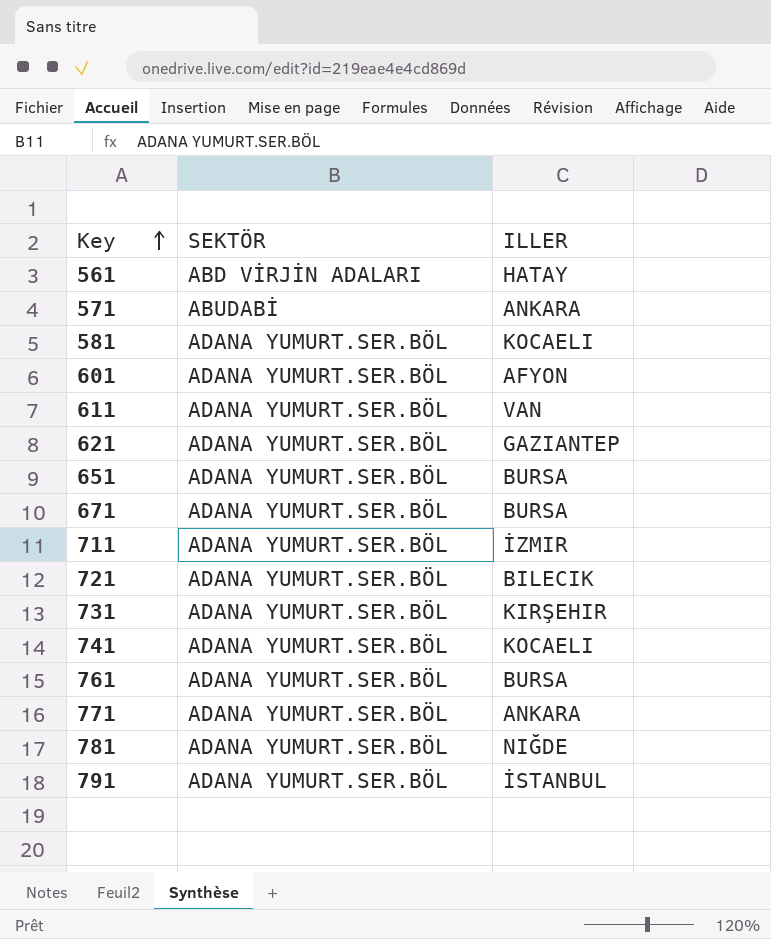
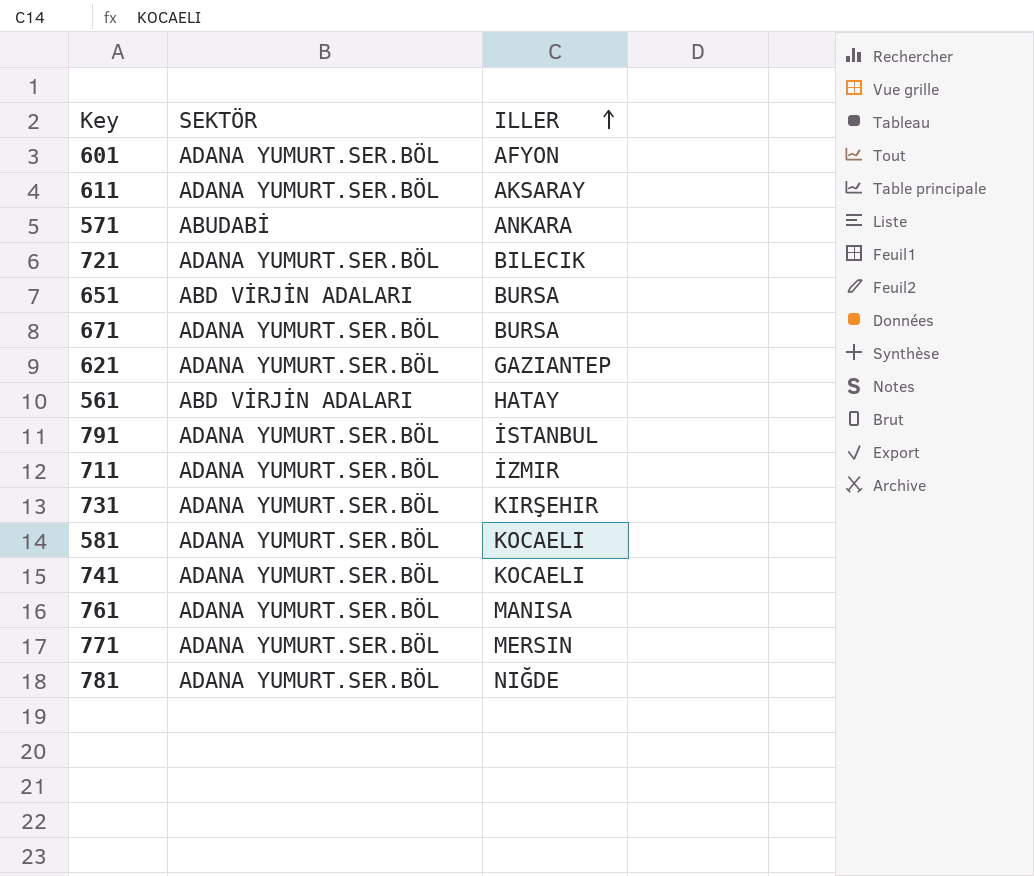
row order: Key ascending -> ILLER ascending
611 | ILLER: VAN -> AKSARAY
651 | SEKTÖR: ADANA YUMURT.SER.BÖL -> ABD VİRJİN ADALARI
761 | ILLER: BURSA -> MANISA
771 | ILLER: ANKARA -> MERSIN

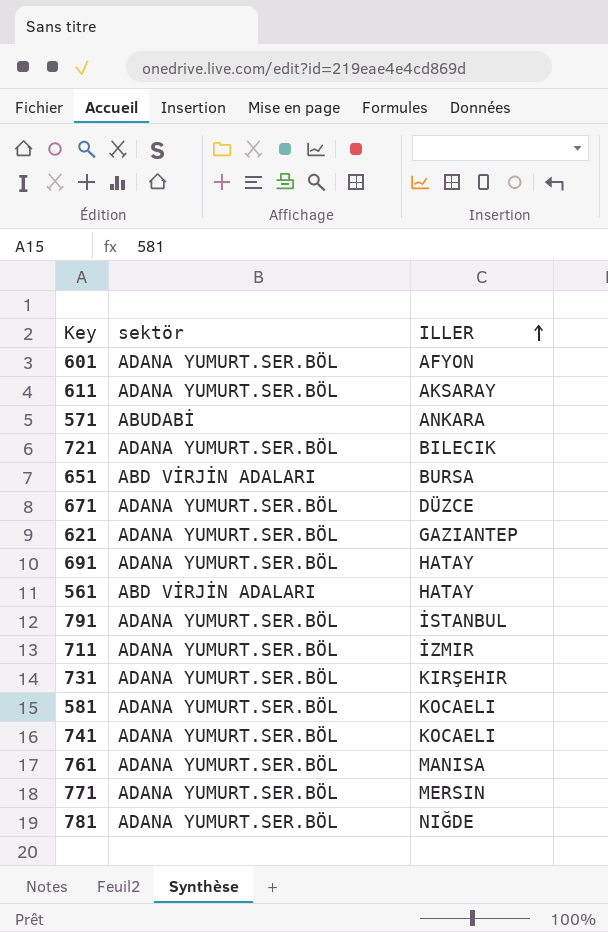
column name: SEKTÖR -> sektör
671 | ILLER: BURSA -> DÜZCE
row 691: none -> ADANA YUMURT.SER.BÖL | HATAY

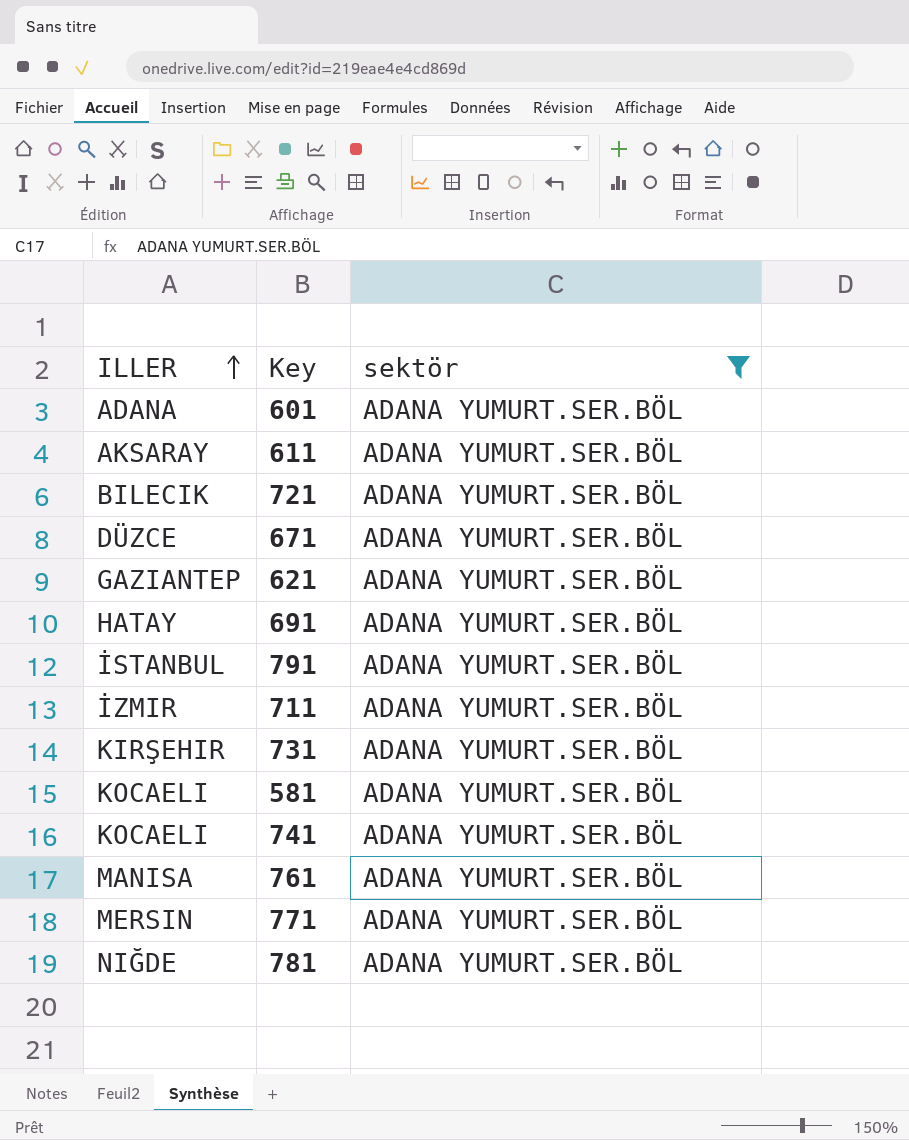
filter: none -> sektör = ADANA YUMURT.SER.BÖL
column ILLER | position: 3 -> 1
601 | ILLER: AFYON -> ADANA

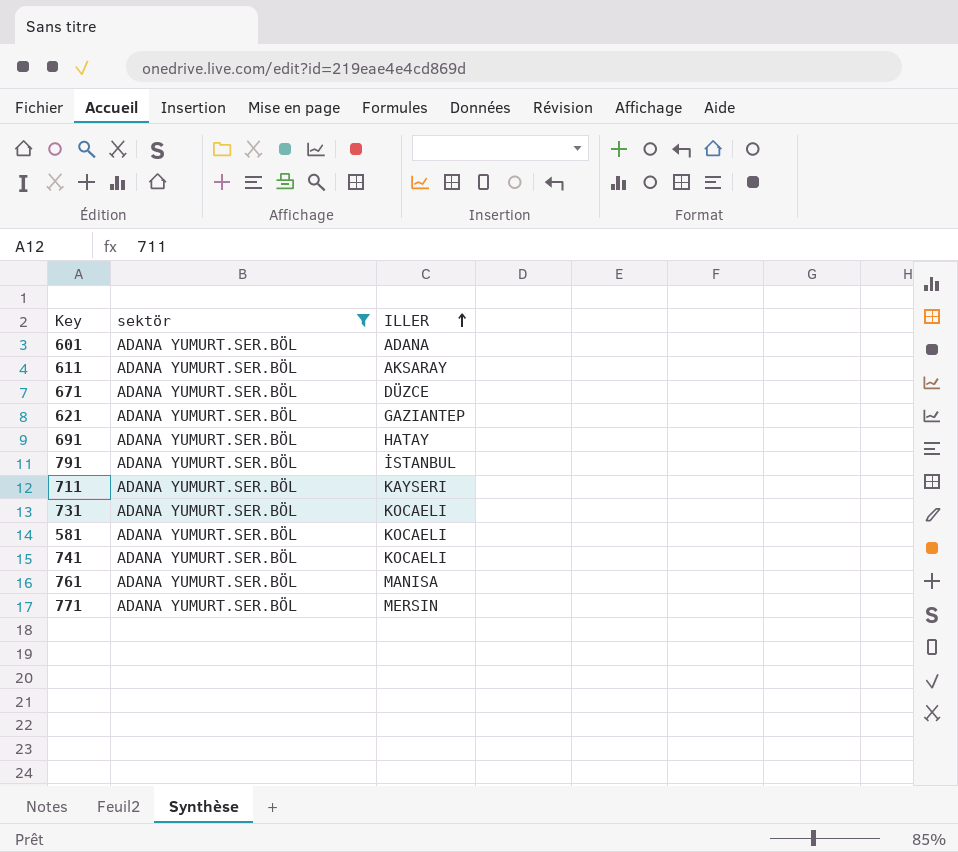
column ILLER | position: 1 -> 3
row 721: BILECIK | ADANA YUMURT.SER.BÖL -> none
row 781: NIĞDE | ADANA YUMURT.SER.BÖL -> none
711 | ILLER: İZMIR -> KAYSERI
731 | ILLER: KIRŞEHIR -> KOCAELI

